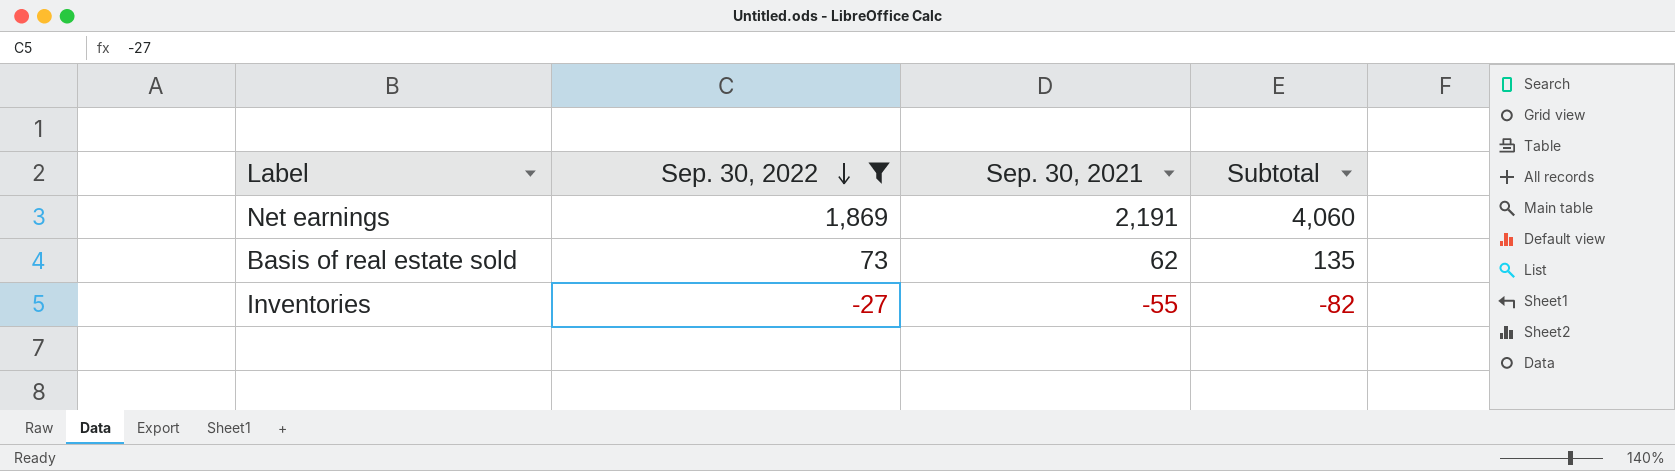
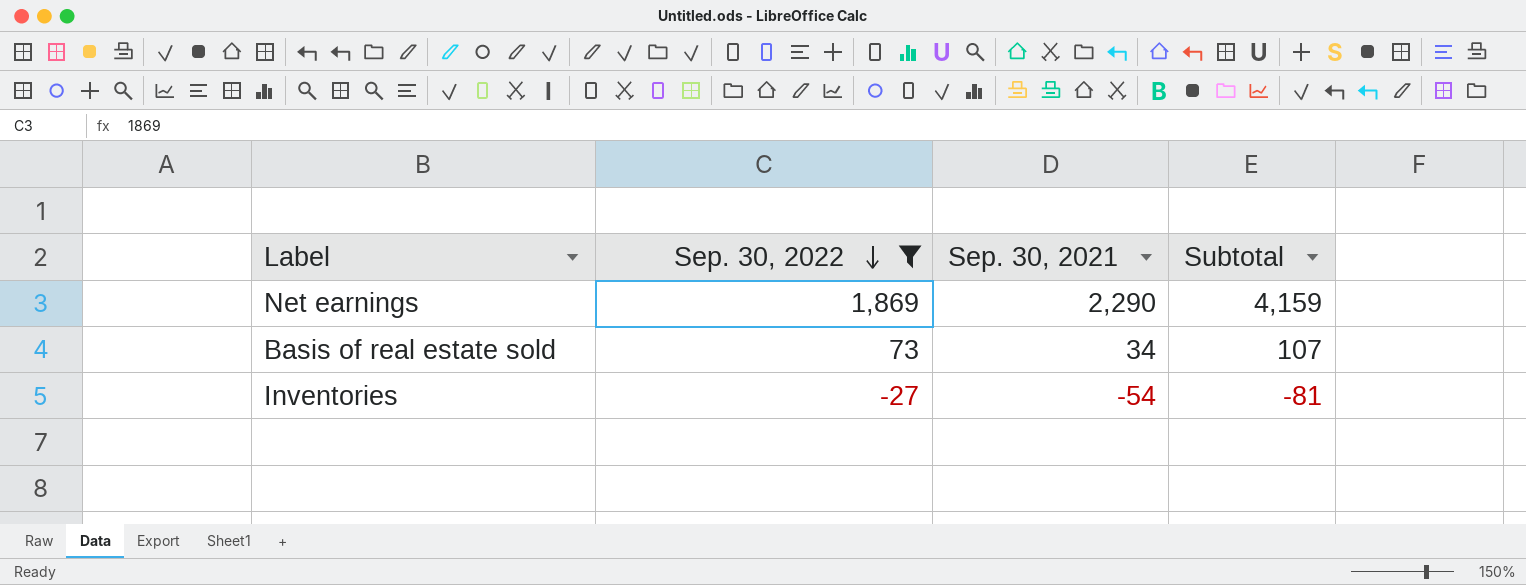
Net earnings | Sep. 30, 2021: 2,191 -> 2,290
Net earnings | Subtotal: 4,060 -> 4,159
Basis of real estate sold | Sep. 30, 2021: 62 -> 34
Basis of real estate sold | Subtotal: 135 -> 107
Inventories | Sep. 30, 2021: -55 -> -54
Inventories | Subtotal: -82 -> -81

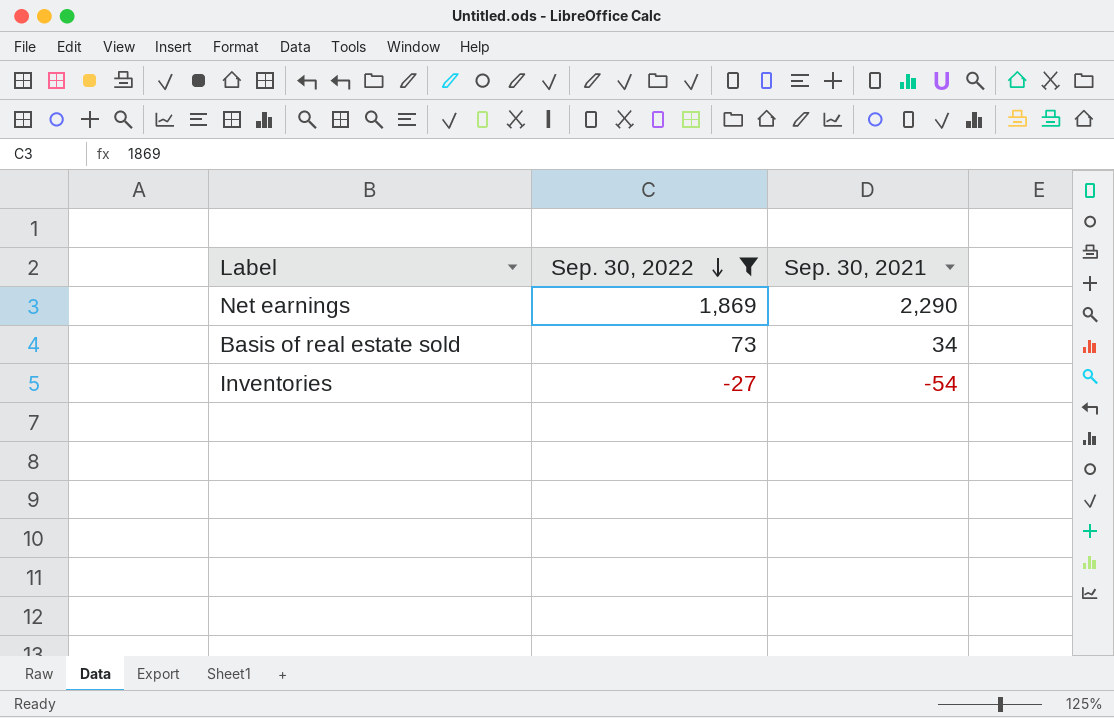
column Subtotal | formula: [Sep. 30, 2022] + [Sep. 30, 2021] -> none

